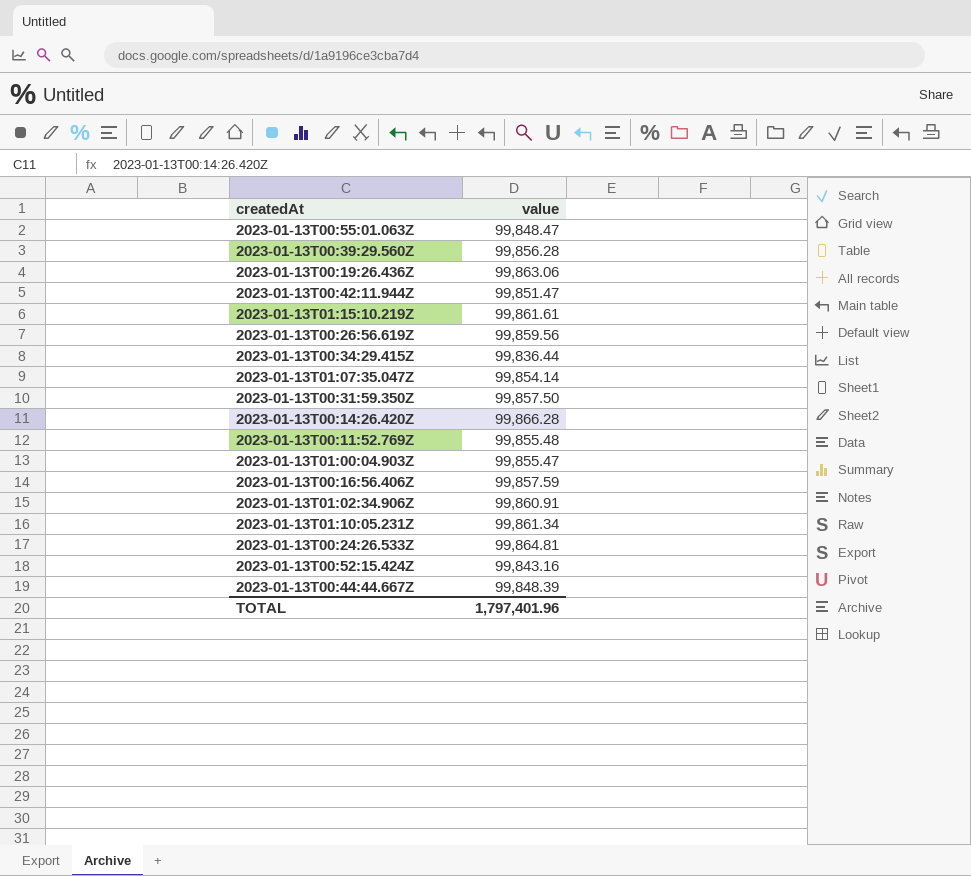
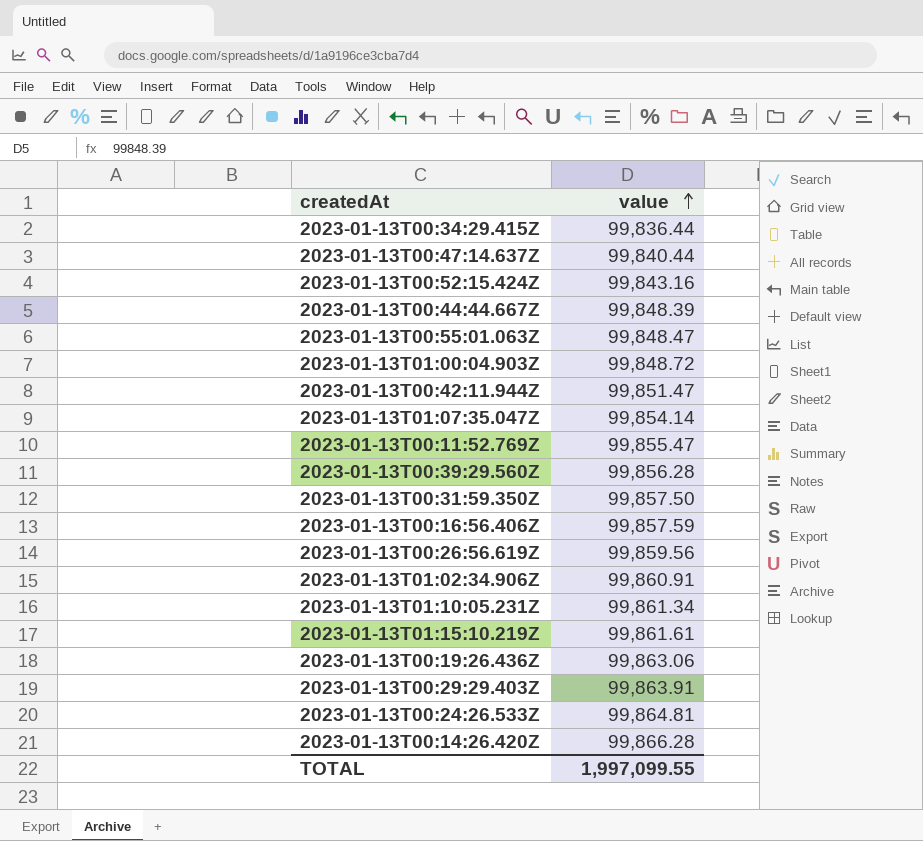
row order: none -> value ascending
row 2023-01-13T00:47:14.637Z: none -> 99,840.44
2023-01-13T01:00:04.903Z | value: 99,855.47 -> 99,848.72
2023-01-13T00:11:52.769Z | value: 99,855.48 -> 99,855.47
row 2023-01-13T00:29:29.403Z: none -> 99,863.91
TOTAL | value: 1,797,401.96 -> 1,997,099.55

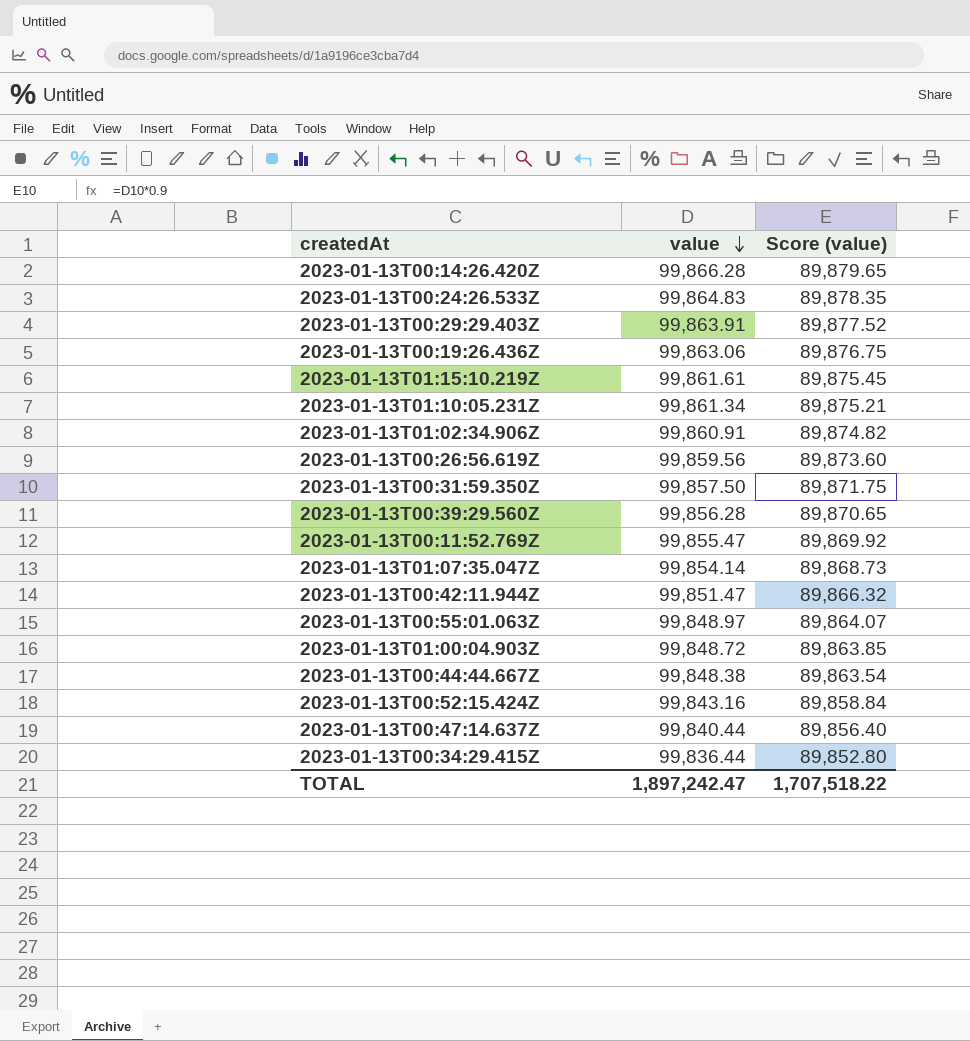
row order: value ascending -> value descending
column Score (value) | formula: none -> [value] * 0.9
row 2023-01-13T00:16:56.406Z: 99,857.59 -> none
2023-01-13T00:24:26.533Z | value: 99,864.81 -> 99,864.83
2023-01-13T00:55:01.063Z | value: 99,848.47 -> 99,848.97
2023-01-13T00:44:44.667Z | value: 99,848.39 -> 99,848.38
TOTAL | value: 1,997,099.55 -> 1,897,242.47

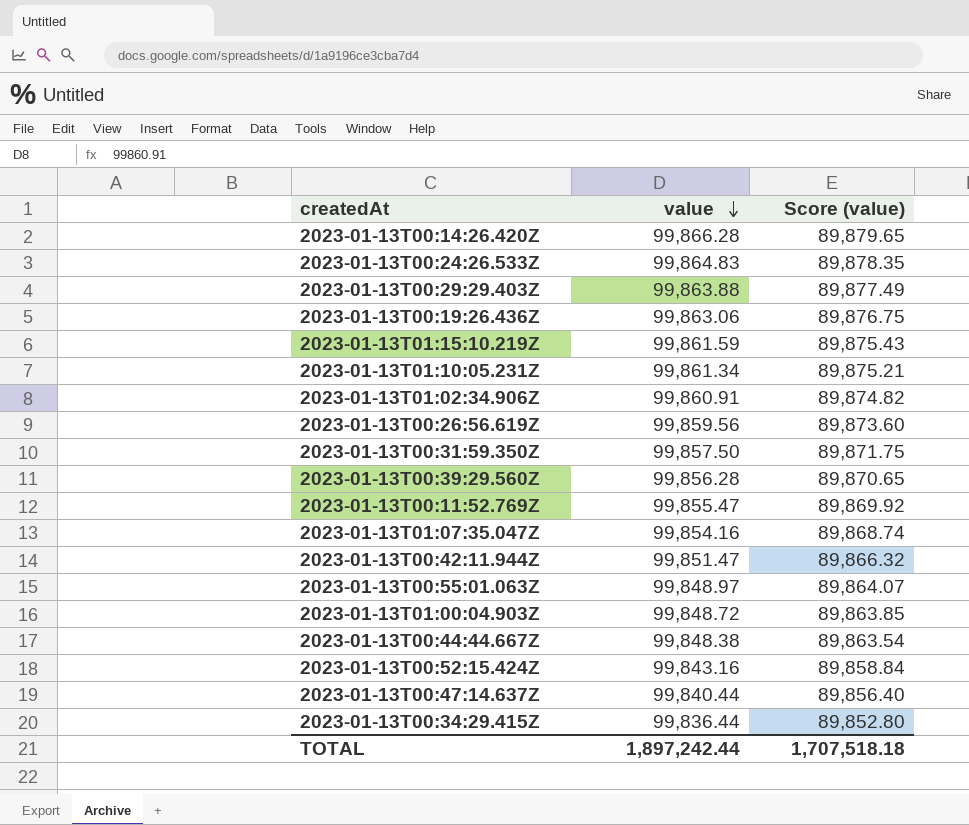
2023-01-13T00:29:29.403Z | value: 99,863.91 -> 99,863.88
2023-01-13T00:29:29.403Z | Score (value): 89,877.52 -> 89,877.49
2023-01-13T01:15:10.219Z | value: 99,861.61 -> 99,861.59
2023-01-13T01:15:10.219Z | Score (value): 89,875.45 -> 89,875.43
2023-01-13T01:07:35.047Z | value: 99,854.14 -> 99,854.16
2023-01-13T01:07:35.047Z | Score (value): 89,868.73 -> 89,868.74
TOTAL | value: 1,897,242.47 -> 1,897,242.44
TOTAL | Score (value): 1,707,518.22 -> 1,707,518.18

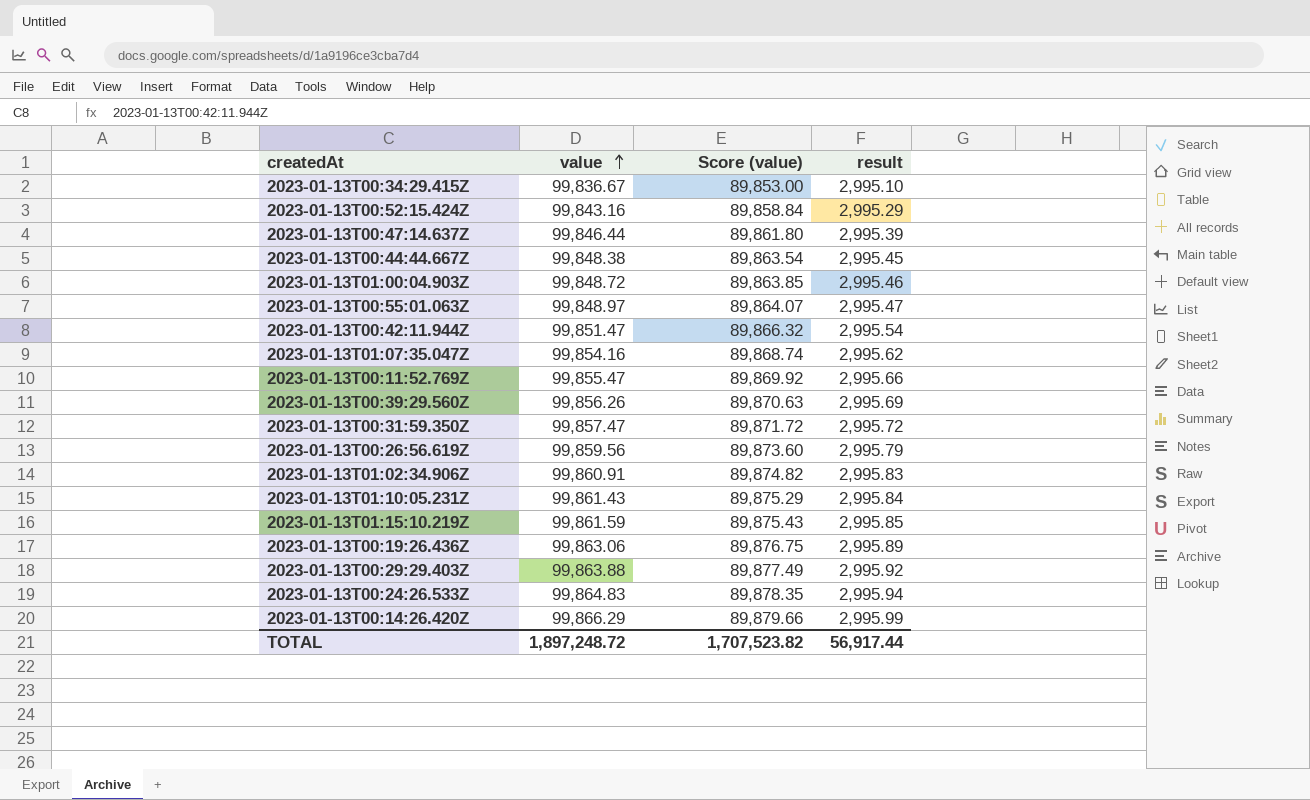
row order: value descending -> value ascending
column result | formula: none -> [value] * 0.03
2023-01-13T00:34:29.415Z | value: 99,836.44 -> 99,836.67
2023-01-13T00:34:29.415Z | Score (value): 89,852.80 -> 89,853.00
2023-01-13T00:47:14.637Z | value: 99,840.44 -> 99,846.44
2023-01-13T00:47:14.637Z | Score (value): 89,856.40 -> 89,861.80
2023-01-13T00:39:29.560Z | value: 99,856.28 -> 99,856.26
2023-01-13T00:39:29.560Z | Score (value): 89,870.65 -> 89,870.63
2023-01-13T00:31:59.350Z | value: 99,857.50 -> 99,857.47
2023-01-13T00:31:59.350Z | Score (value): 89,871.75 -> 89,871.72
2023-01-13T01:10:05.231Z | value: 99,861.34 -> 99,861.43
2023-01-13T01:10:05.231Z | Score (value): 89,875.21 -> 89,875.29
2023-01-13T00:14:26.420Z | value: 99,866.28 -> 99,866.29
2023-01-13T00:14:26.420Z | Score (value): 89,879.65 -> 89,879.66
TOTAL | value: 1,897,242.44 -> 1,897,248.72
TOTAL | Score (value): 1,707,518.18 -> 1,707,523.82

